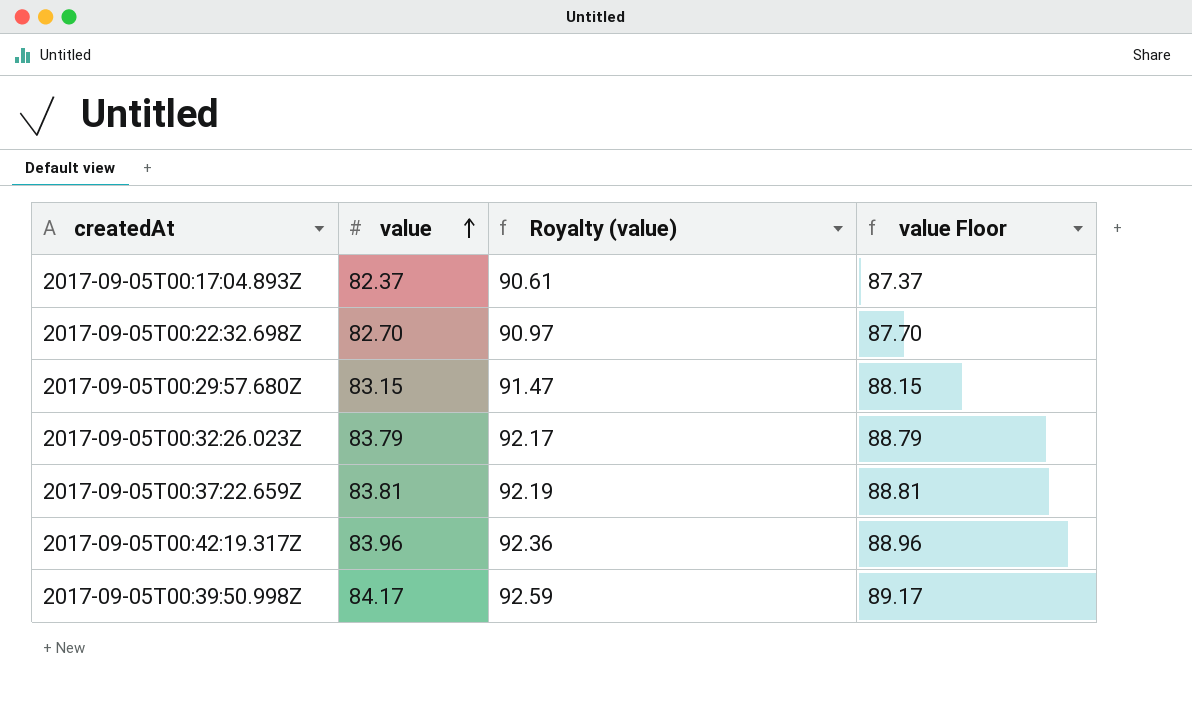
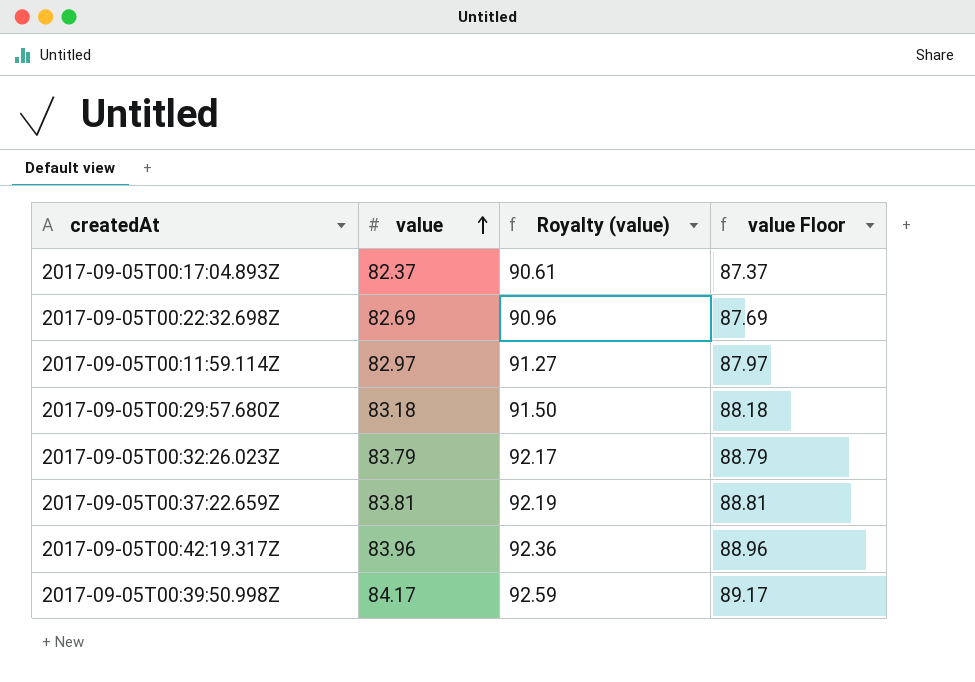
2017-09-05T00:22:32.698Z | value: 82.70 -> 82.69
2017-09-05T00:22:32.698Z | Royalty (value): 90.97 -> 90.96
2017-09-05T00:22:32.698Z | value Floor: 87.70 -> 87.69
row 2017-09-05T00:11:59.114Z: none -> 82.97 | 91.27 | 87.97
2017-09-05T00:29:57.680Z | value: 83.15 -> 83.18
2017-09-05T00:29:57.680Z | Royalty (value): 91.47 -> 91.50
2017-09-05T00:29:57.680Z | value Floor: 88.15 -> 88.18

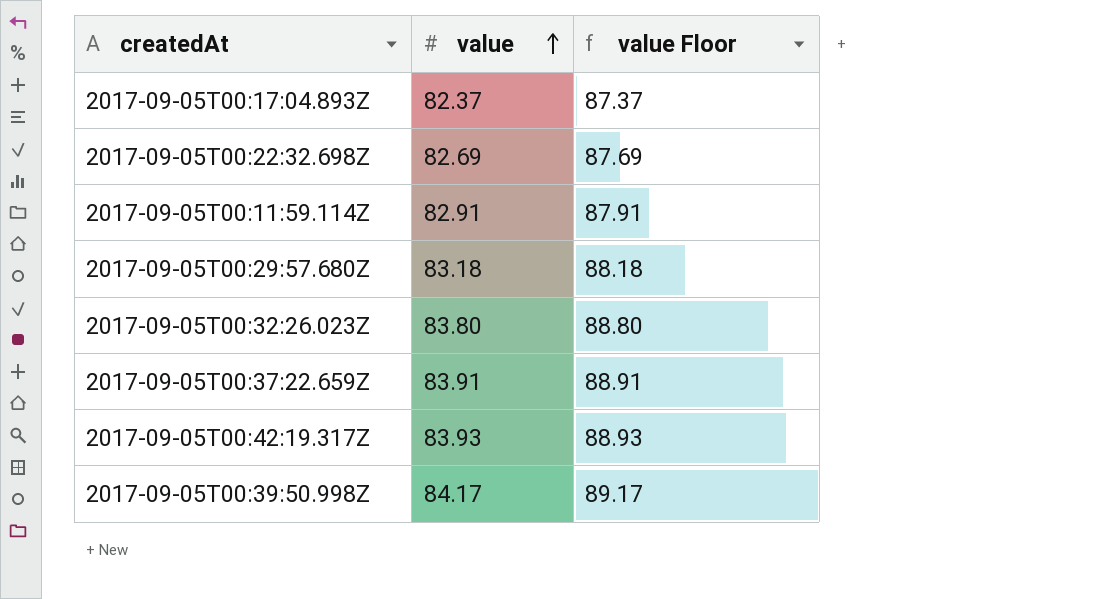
column Royalty (value) | formula: [value] * 1.1 -> none
2017-09-05T00:11:59.114Z | value: 82.97 -> 82.91
2017-09-05T00:11:59.114Z | value Floor: 87.97 -> 87.91
2017-09-05T00:32:26.023Z | value: 83.79 -> 83.80
2017-09-05T00:32:26.023Z | value Floor: 88.79 -> 88.80
2017-09-05T00:37:22.659Z | value: 83.81 -> 83.91
2017-09-05T00:37:22.659Z | value Floor: 88.81 -> 88.91
2017-09-05T00:42:19.317Z | value: 83.96 -> 83.93
2017-09-05T00:42:19.317Z | value Floor: 88.96 -> 88.93

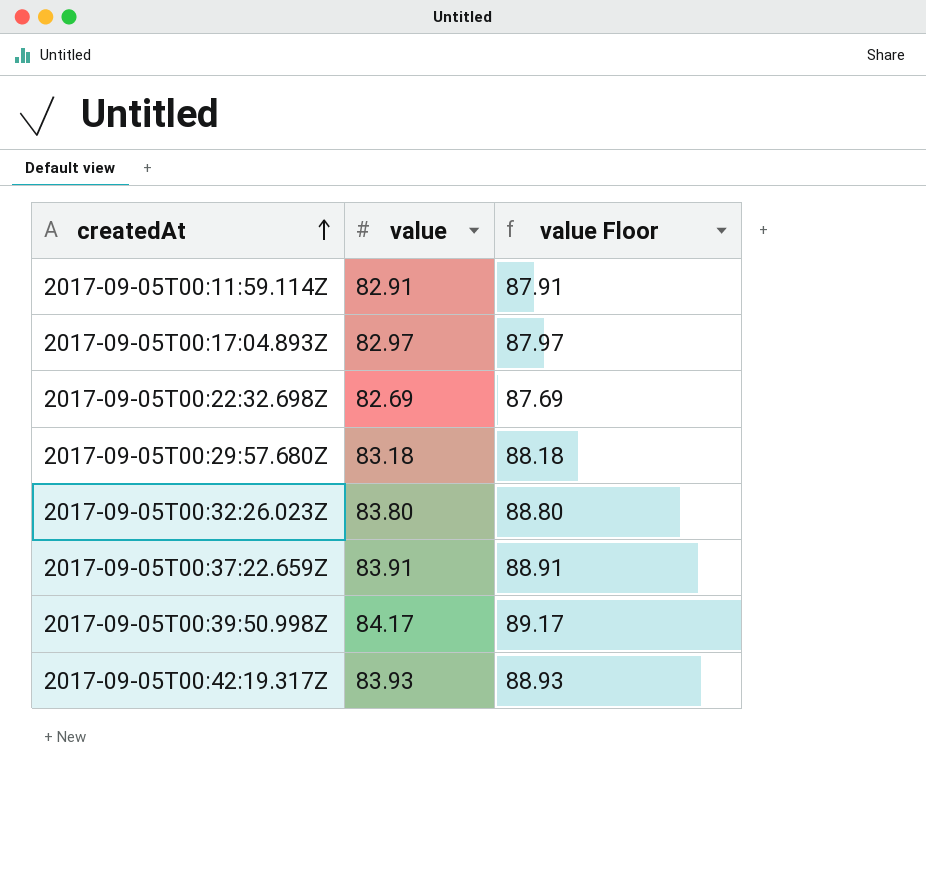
row order: value ascending -> createdAt ascending
2017-09-05T00:17:04.893Z | value: 82.37 -> 82.97
2017-09-05T00:17:04.893Z | value Floor: 87.37 -> 87.97

